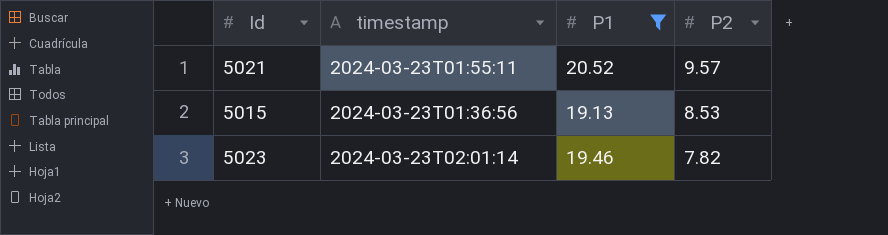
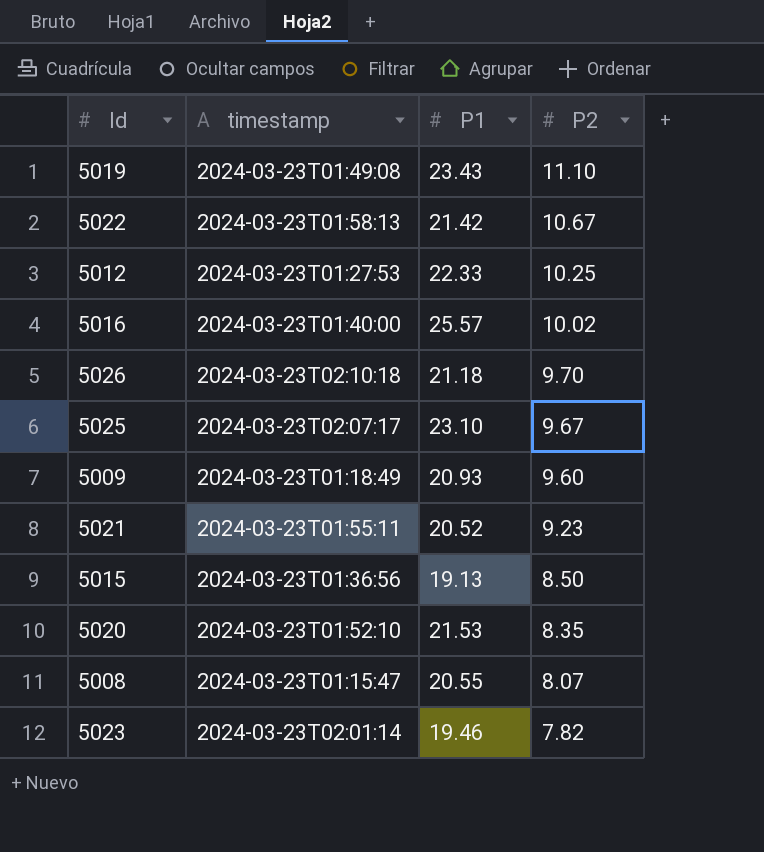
filter: P1 <= 20.52 -> none
5021 | P2: 9.57 -> 9.23
5015 | P2: 8.53 -> 8.50

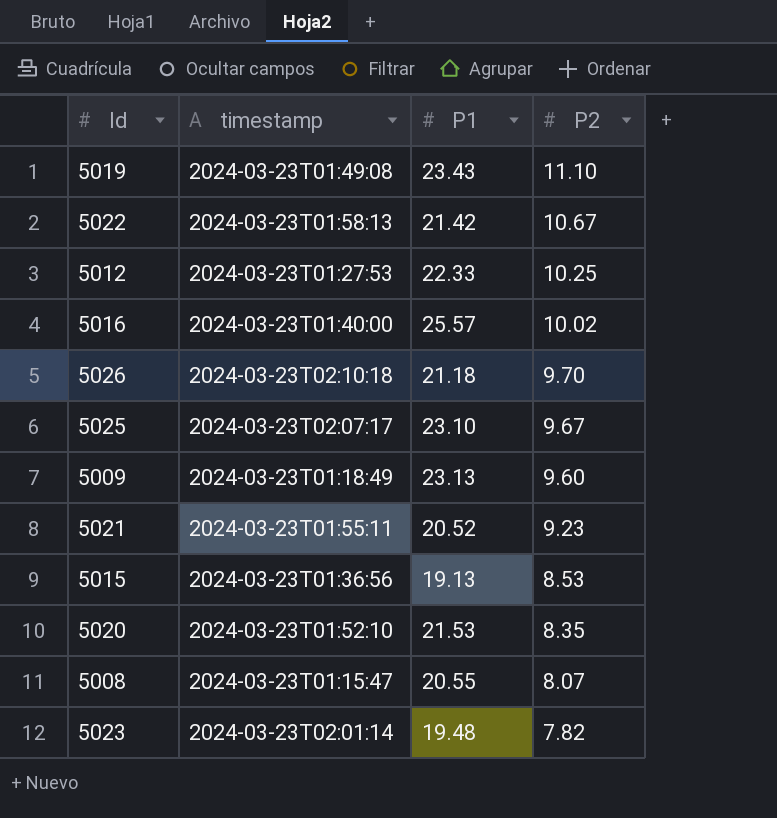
5009 | P1: 20.93 -> 23.13
5015 | P2: 8.50 -> 8.53
5023 | P1: 19.46 -> 19.48

